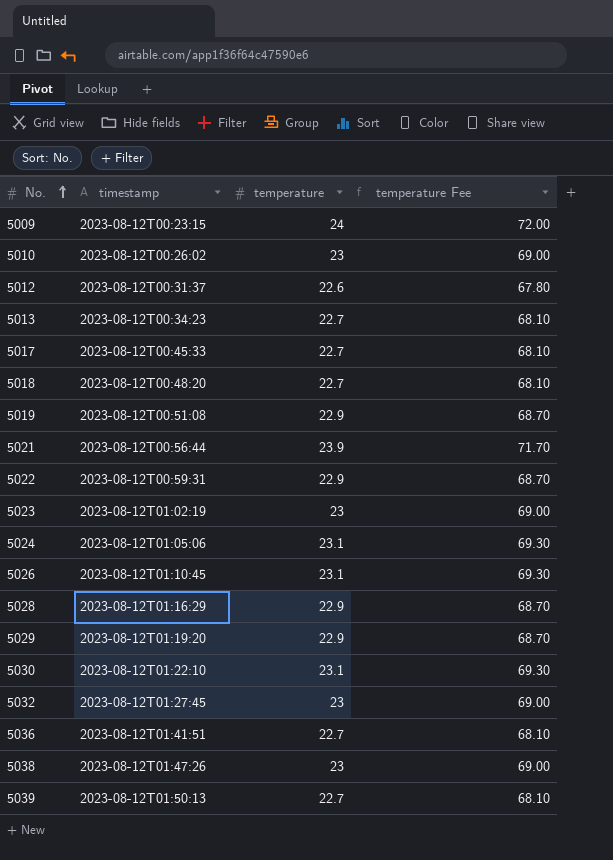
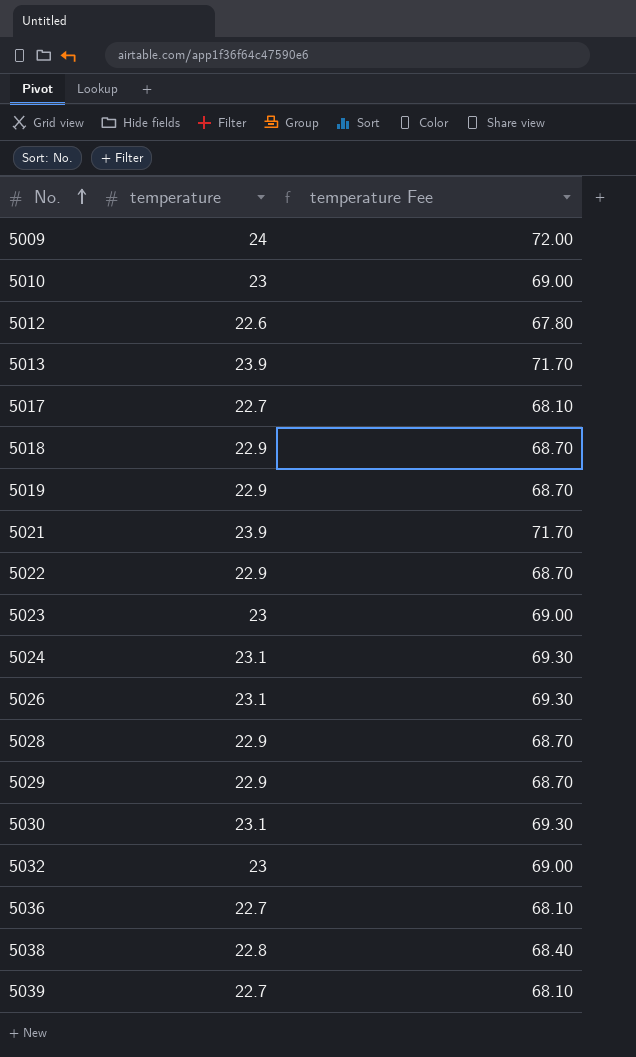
column timestamp | position: 2 -> none
5013 | temperature: 22.7 -> 23.9
5013 | temperature Fee: 68.10 -> 71.70
5018 | temperature: 22.7 -> 22.9
5018 | temperature Fee: 68.10 -> 68.70
5038 | temperature: 23 -> 22.8
5038 | temperature Fee: 69.00 -> 68.40

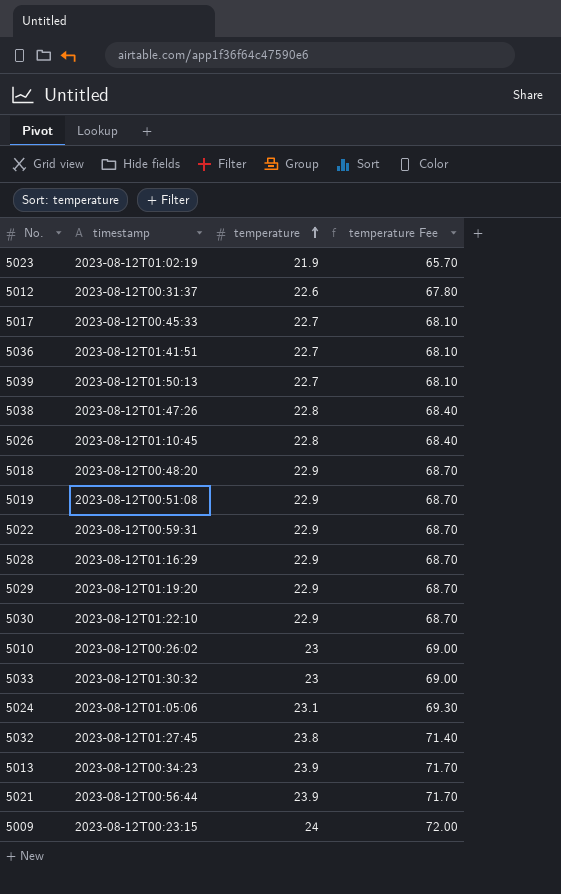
row order: No. ascending -> temperature ascending
column timestamp | position: none -> 2
5023 | temperature: 23 -> 21.9
5023 | temperature Fee: 69.00 -> 65.70
5026 | temperature: 23.1 -> 22.8
5026 | temperature Fee: 69.30 -> 68.40
5030 | temperature: 23.1 -> 22.9
5030 | temperature Fee: 69.30 -> 68.70
row 5033: none -> 2023-08-12T01:30:32 | 23 | 69.00
5032 | temperature: 23 -> 23.8
5032 | temperature Fee: 69.00 -> 71.40

